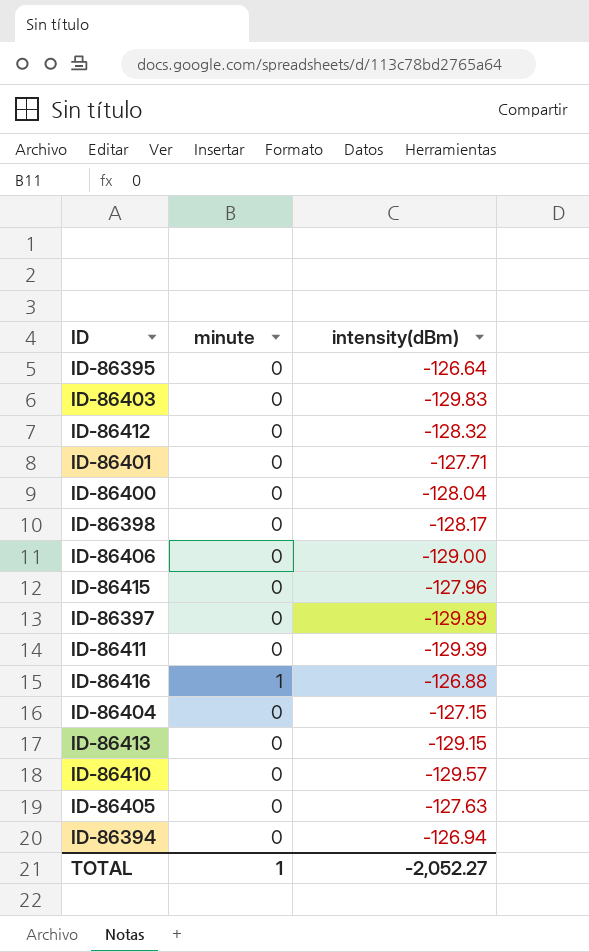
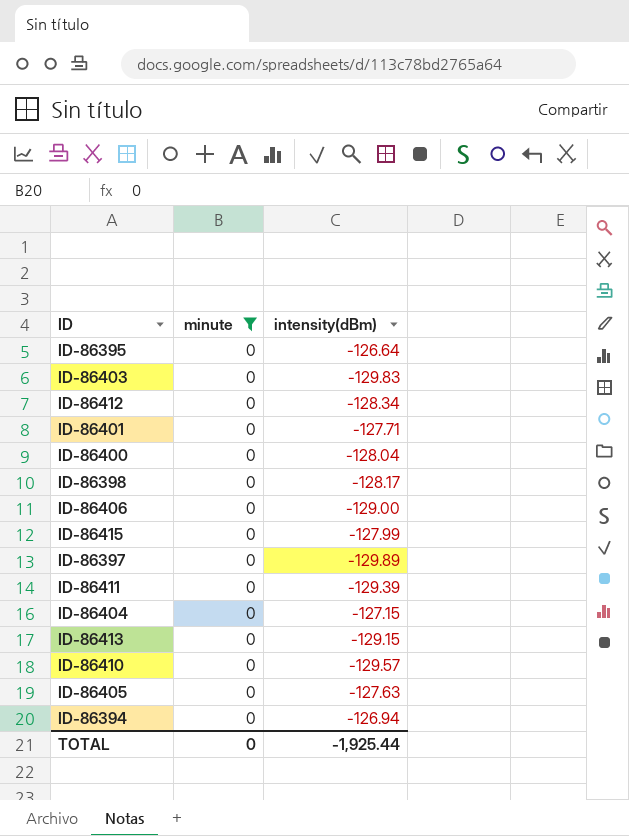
filter: none -> minute = 0
ID-86412 | intensity(dBm): -128.32 -> -128.34
ID-86415 | intensity(dBm): -127.96 -> -127.99
TOTAL | minute: 1 -> 0
TOTAL | intensity(dBm): -2,052.27 -> -1,925.44

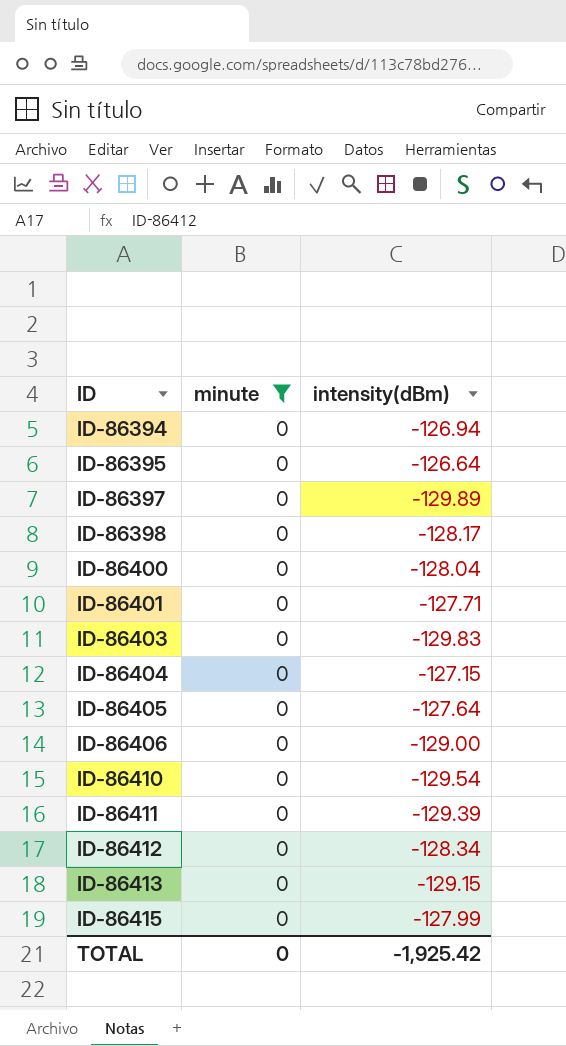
row order: none -> ID ascending
ID-86405 | intensity(dBm): -127.63 -> -127.64
ID-86410 | intensity(dBm): -129.57 -> -129.54
TOTAL | intensity(dBm): -1,925.44 -> -1,925.42

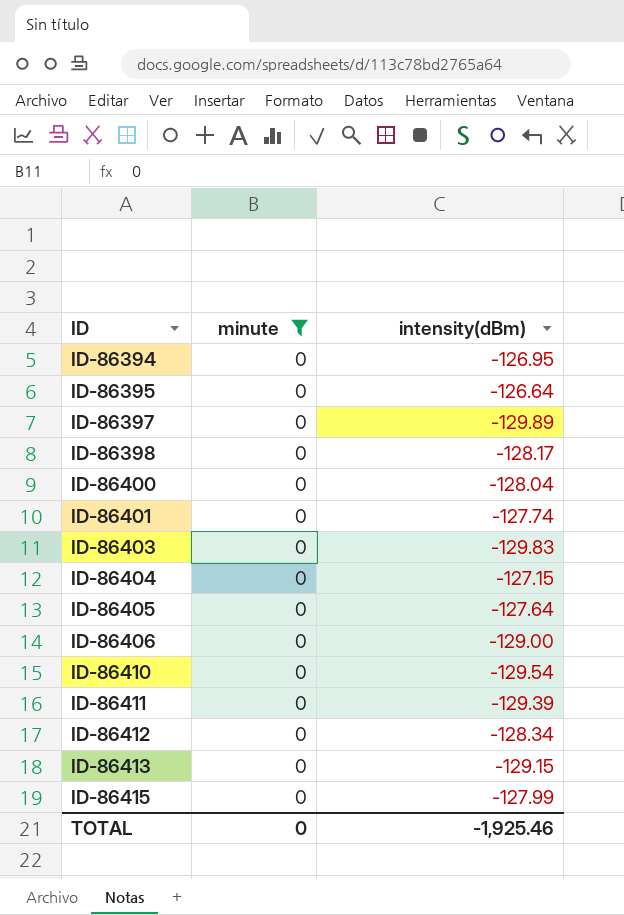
ID-86394 | intensity(dBm): -126.94 -> -126.95
ID-86401 | intensity(dBm): -127.71 -> -127.74
TOTAL | intensity(dBm): -1,925.42 -> -1,925.46

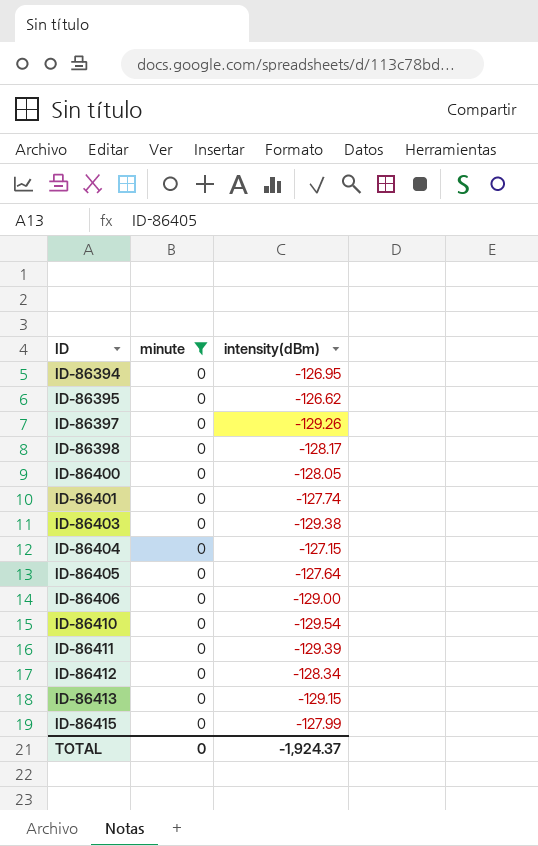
ID-86395 | intensity(dBm): -126.64 -> -126.62
ID-86397 | intensity(dBm): -129.89 -> -129.26
ID-86400 | intensity(dBm): -128.04 -> -128.05
ID-86403 | intensity(dBm): -129.83 -> -129.38
TOTAL | intensity(dBm): -1,925.46 -> -1,924.37

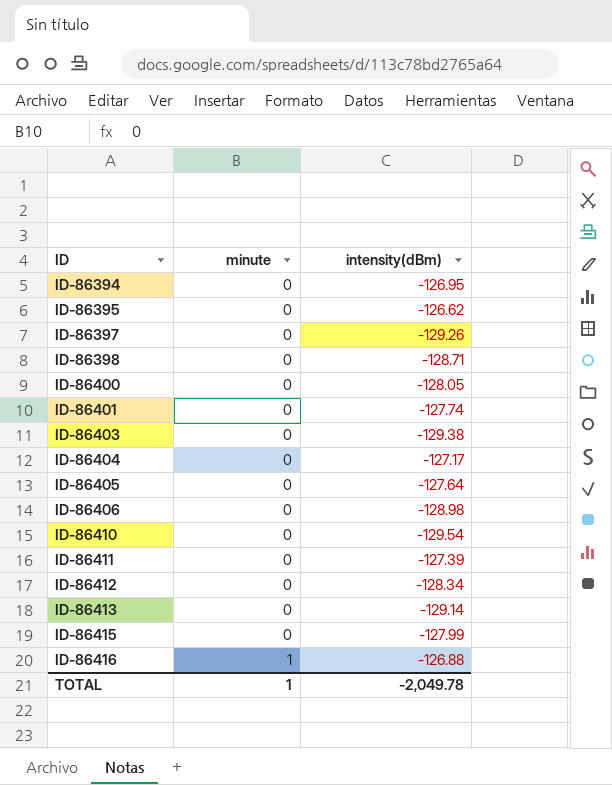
filter: minute = 0 -> none
ID-86398 | intensity(dBm): -128.17 -> -128.71
ID-86404 | intensity(dBm): -127.15 -> -127.17
ID-86406 | intensity(dBm): -129.00 -> -128.98
ID-86411 | intensity(dBm): -129.39 -> -127.39
ID-86413 | intensity(dBm): -129.15 -> -129.14
TOTAL | minute: 0 -> 1
TOTAL | intensity(dBm): -1,924.37 -> -2,049.78

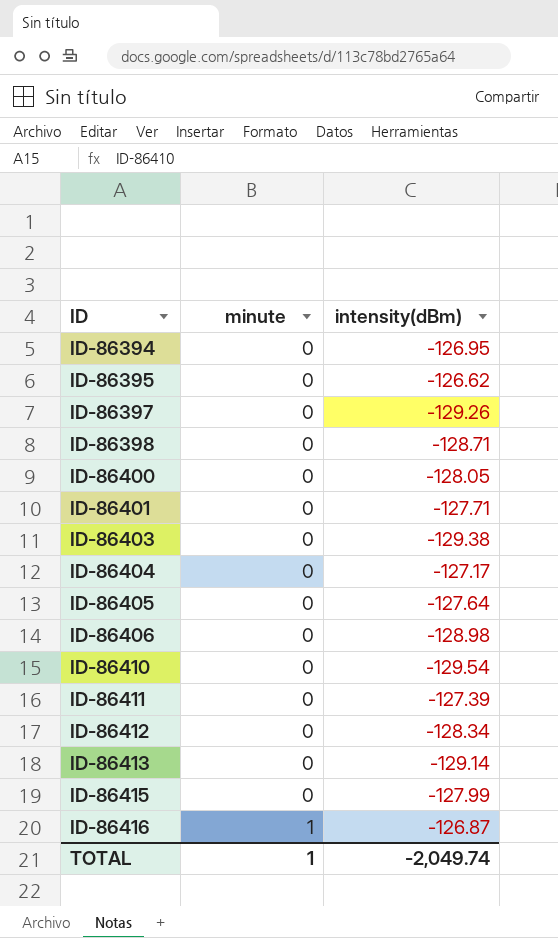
ID-86401 | intensity(dBm): -127.74 -> -127.71
ID-86416 | intensity(dBm): -126.88 -> -126.87
TOTAL | intensity(dBm): -2,049.78 -> -2,049.74

